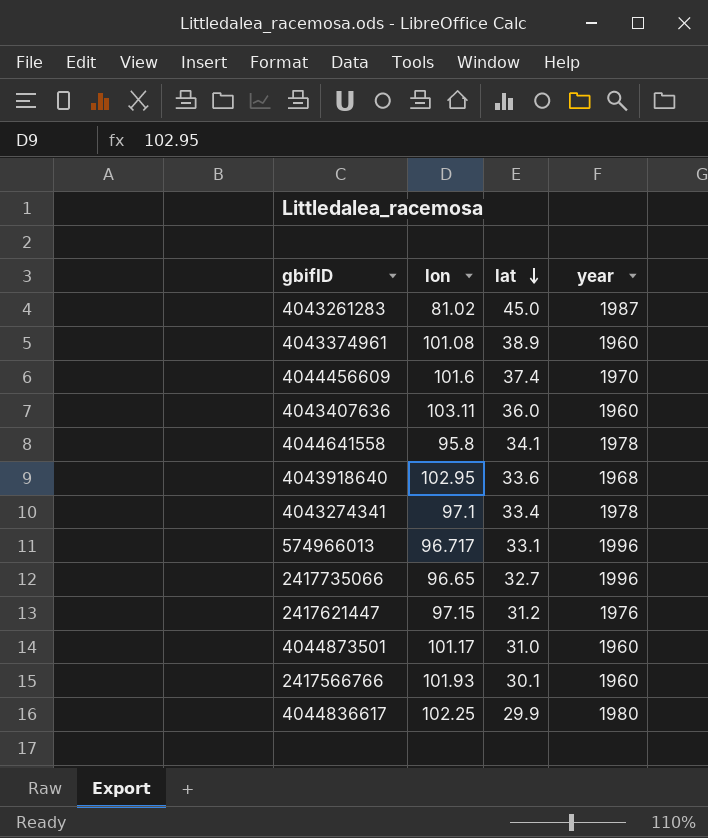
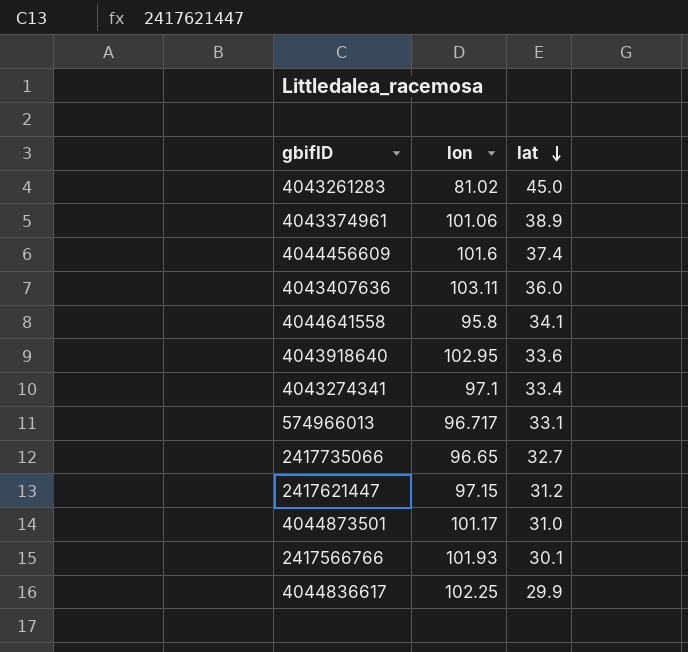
column year | position: 4 -> none
4043374961 | lon: 101.08 -> 101.06

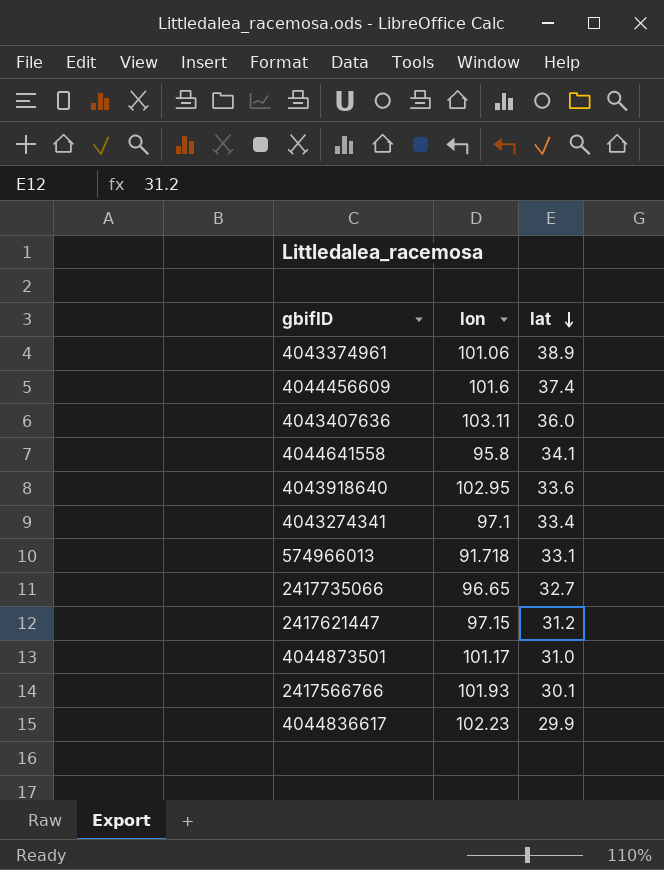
row 4043261283: 81.02 | 45.0 -> none
574966013 | lon: 96.717 -> 91.718
4044836617 | lon: 102.25 -> 102.23

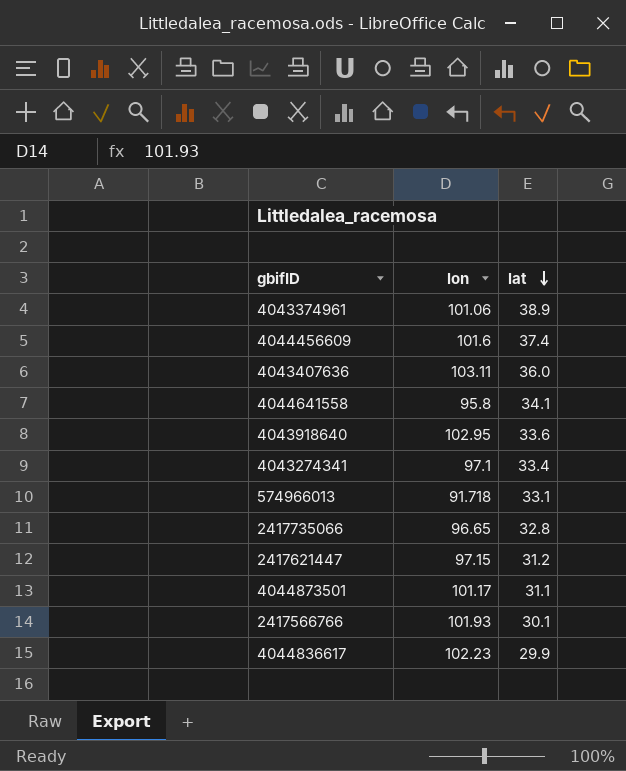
2417735066 | lat: 32.7 -> 32.8
4044873501 | lat: 31.0 -> 31.1

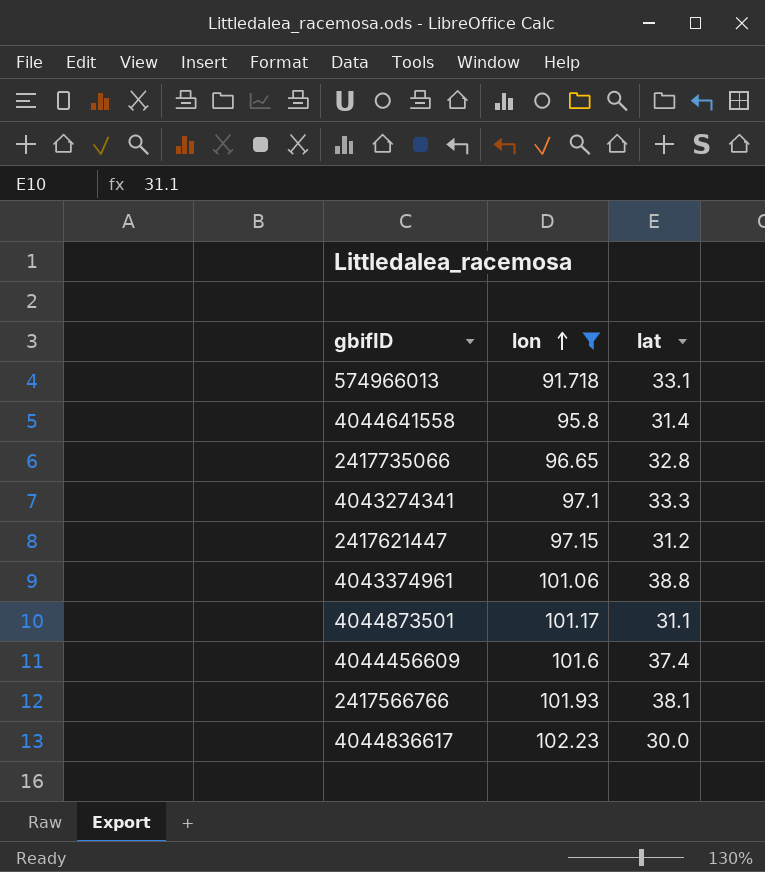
filter: none -> lon <= 102.23
row order: lat descending -> lon ascending
4044641558 | lat: 34.1 -> 31.4
4043274341 | lat: 33.4 -> 33.3
4043374961 | lat: 38.9 -> 38.8
2417566766 | lat: 30.1 -> 38.1
4044836617 | lat: 29.9 -> 30.0

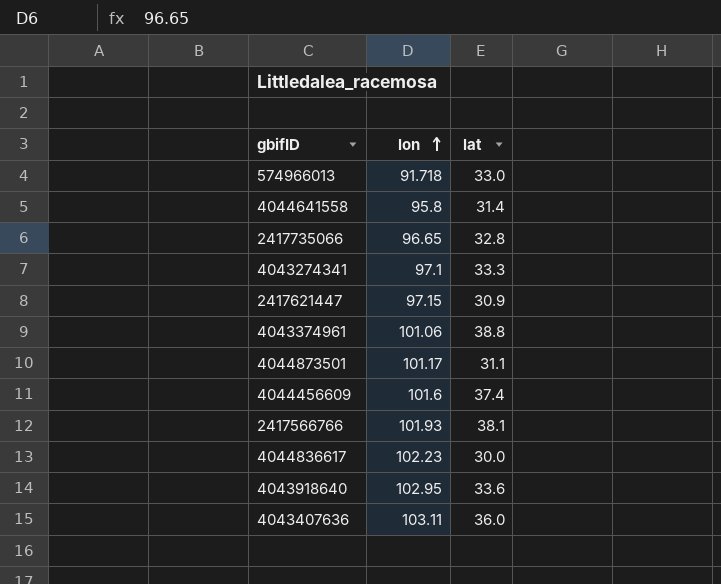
filter: lon <= 102.23 -> none
574966013 | lat: 33.1 -> 33.0
2417621447 | lat: 31.2 -> 30.9

